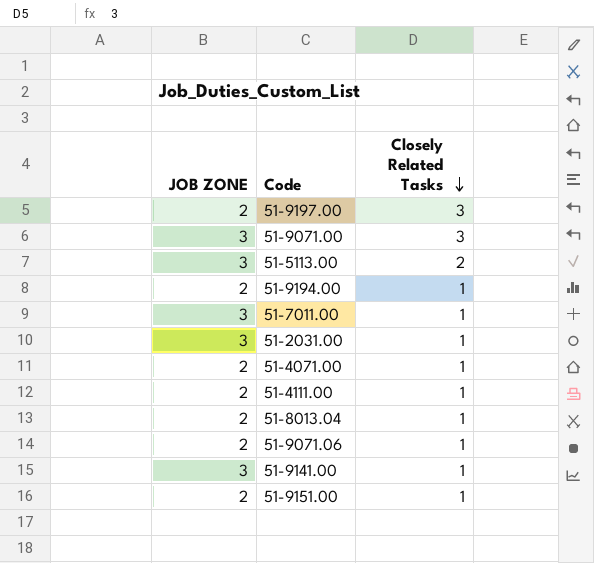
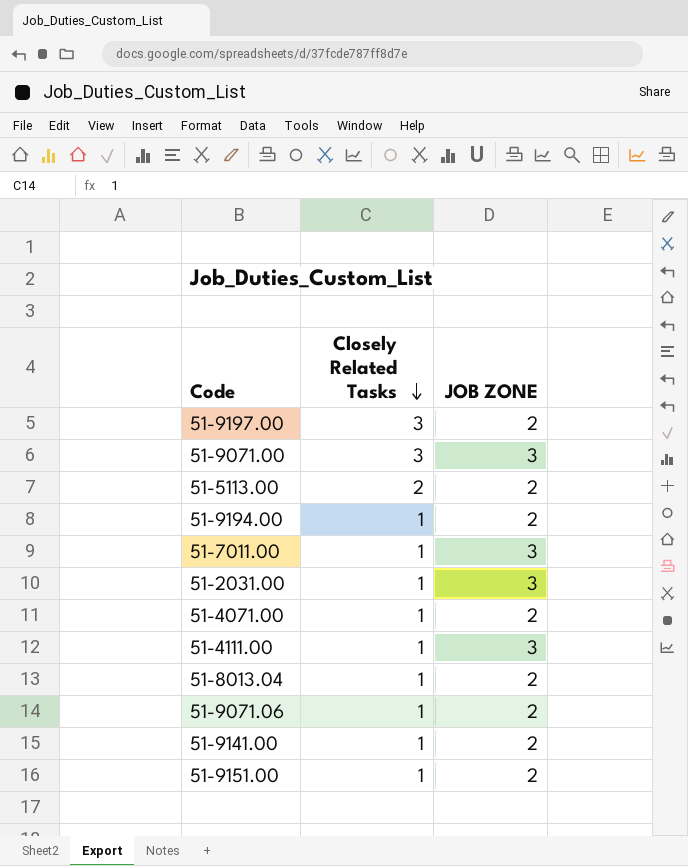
column JOB ZONE | position: 1 -> 3
51-5113.00 | JOB ZONE: 3 -> 2
51-4111.00 | JOB ZONE: 2 -> 3
51-9141.00 | JOB ZONE: 3 -> 2

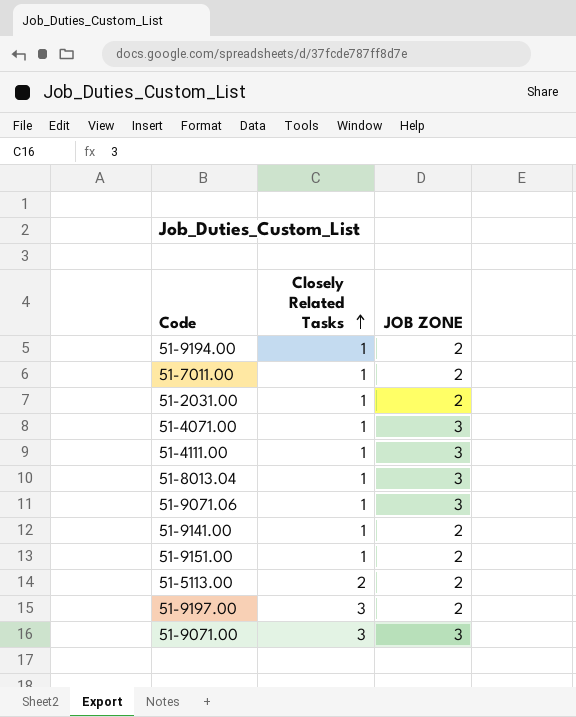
row order: Closely Related Tasks descending -> Closely Related Tasks ascending
51-7011.00 | JOB ZONE: 3 -> 2
51-2031.00 | JOB ZONE: 3 -> 2
51-4071.00 | JOB ZONE: 2 -> 3
51-8013.04 | JOB ZONE: 2 -> 3
51-9071.06 | JOB ZONE: 2 -> 3

